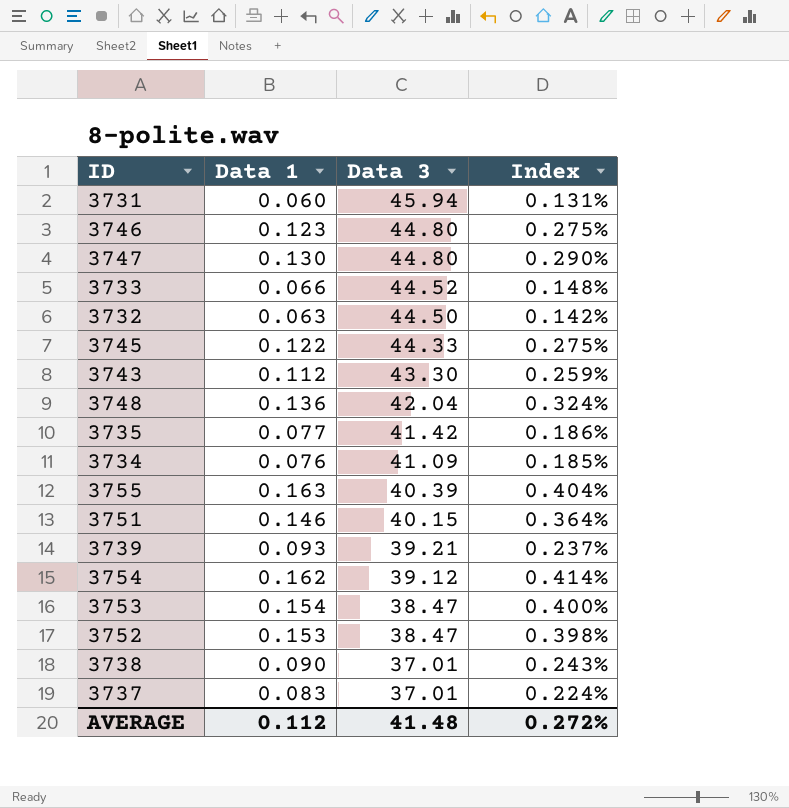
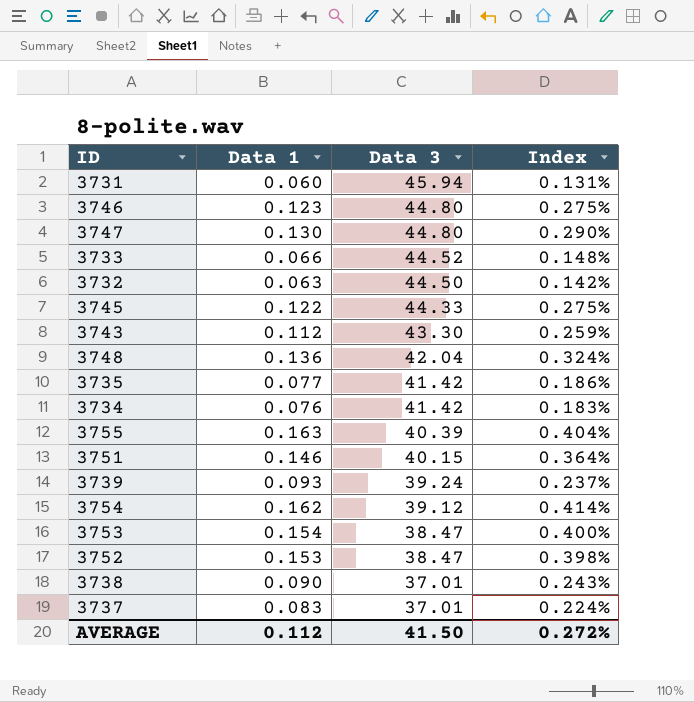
3734 | Data 3: 41.09 -> 41.42
3734 | Index: 0.185% -> 0.183%
3739 | Data 3: 39.21 -> 39.24
AVERAGE | Data 3: 41.48 -> 41.50

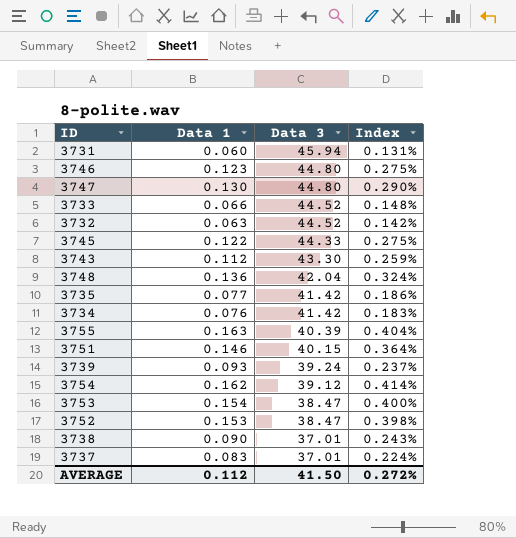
3732 | Data 3: 44.50 -> 44.52

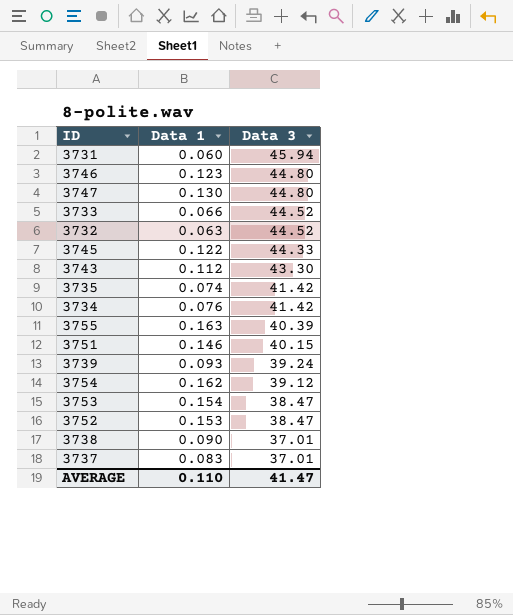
column Index | formula: [Data 1] / [Data 3] -> none
row 3748: 0.136 | 42.04 | 0.324% -> none
3735 | Data 1: 0.077 -> 0.074
AVERAGE | Data 1: 0.112 -> 0.110
AVERAGE | Data 3: 41.50 -> 41.47

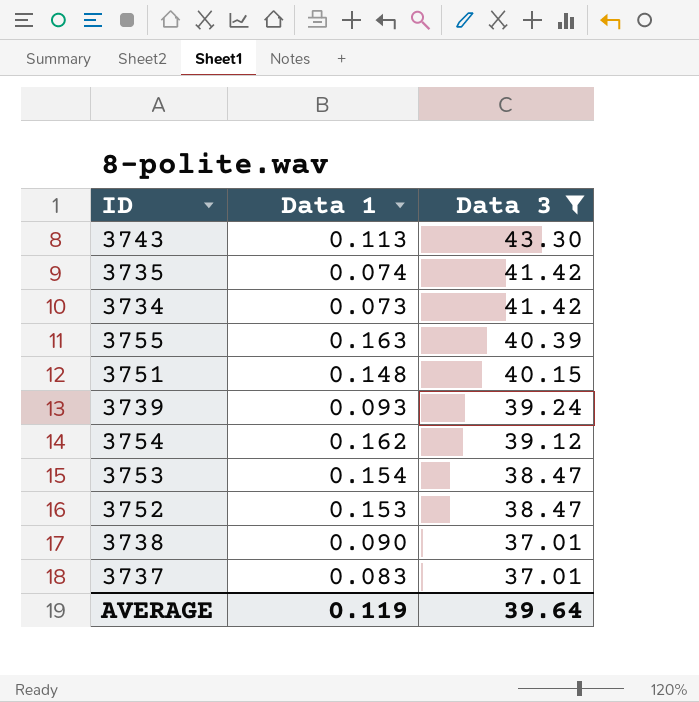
filter: none -> Data 3 <= 43.30
3743 | Data 1: 0.112 -> 0.113
3734 | Data 1: 0.076 -> 0.073
3751 | Data 1: 0.146 -> 0.148
AVERAGE | Data 1: 0.110 -> 0.119
AVERAGE | Data 3: 41.47 -> 39.64

